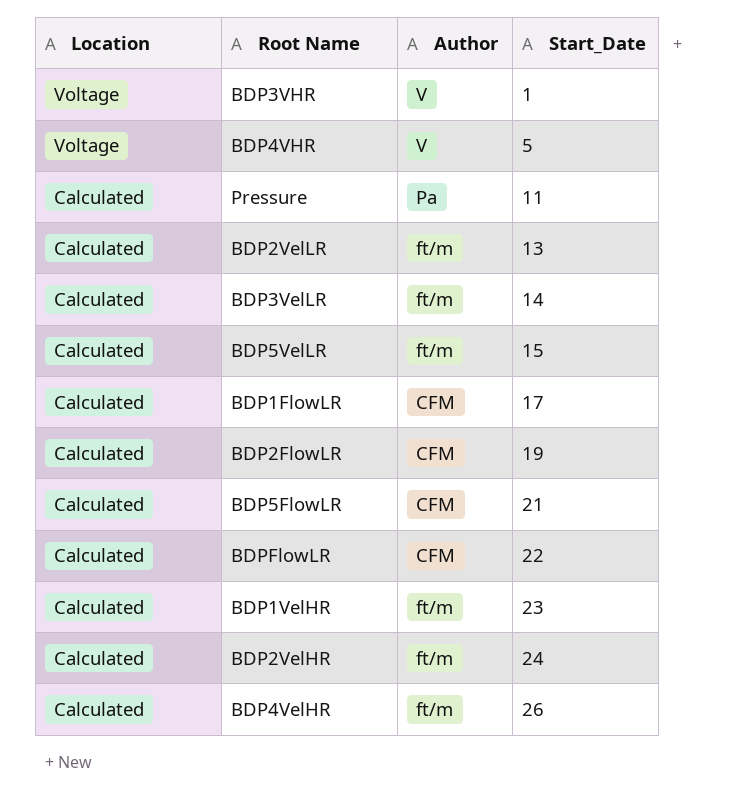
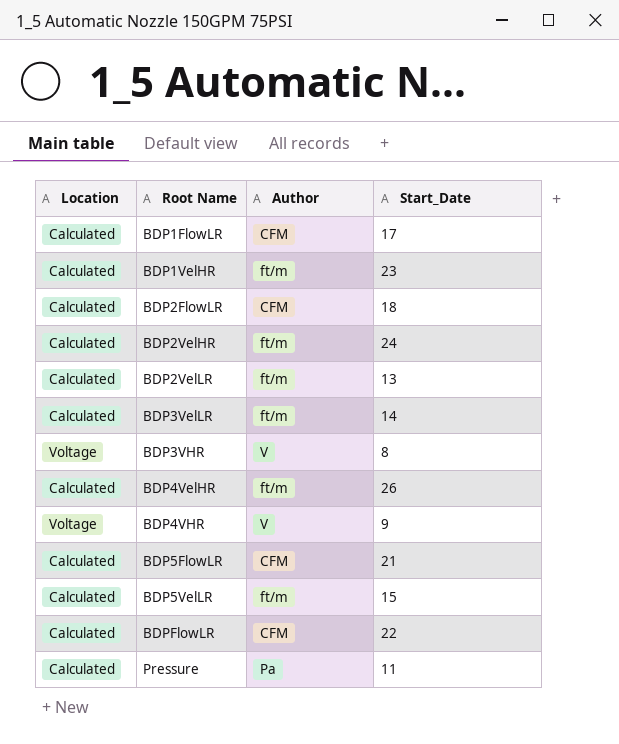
row order: Location descending -> Root Name ascending
BDP2FlowLR | Start_Date: 19 -> 18
BDP3VHR | Start_Date: 1 -> 8
BDP4VHR | Start_Date: 5 -> 9

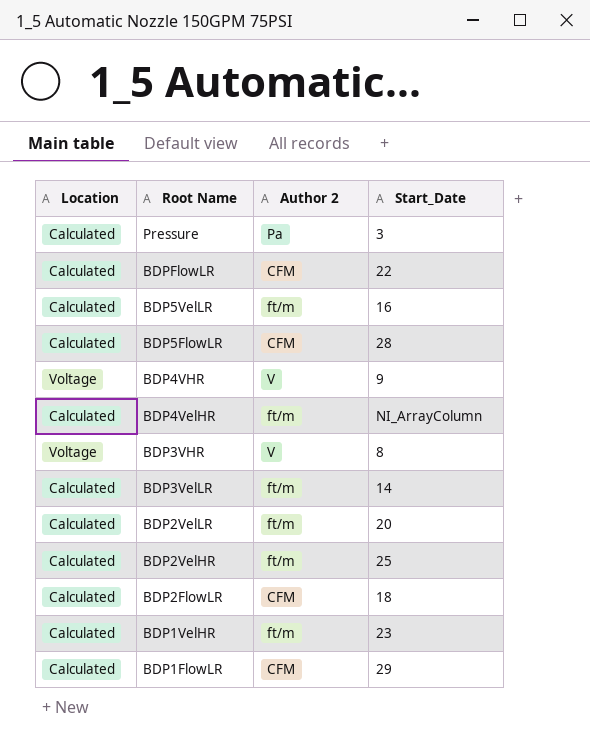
row order: Root Name ascending -> Root Name descending
column name: Author -> Author 2
Pressure | Start_Date: 11 -> 3
BDP5VelLR | Start_Date: 15 -> 16
BDP5FlowLR | Start_Date: 21 -> 28
BDP4VelHR | Start_Date: 26 -> NI_ArrayColumn
BDP2VelLR | Start_Date: 13 -> 20
BDP2VelHR | Start_Date: 24 -> 25
BDP1FlowLR | Start_Date: 17 -> 29

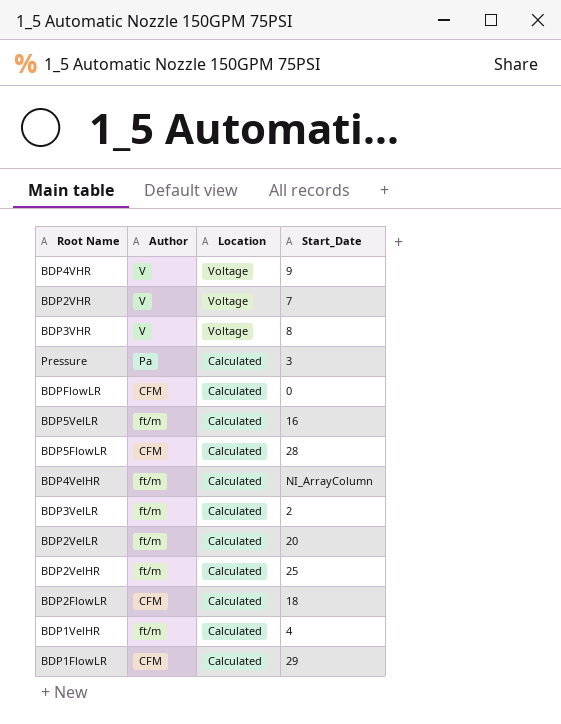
row order: Root Name descending -> Location descending
column name: Author 2 -> Author
column Location | position: 1 -> 3
row BDP2VHR: none -> V | Voltage | 7
BDPFlowLR | Start_Date: 22 -> 0
BDP3VelLR | Start_Date: 14 -> 2
BDP1VelHR | Start_Date: 23 -> 4

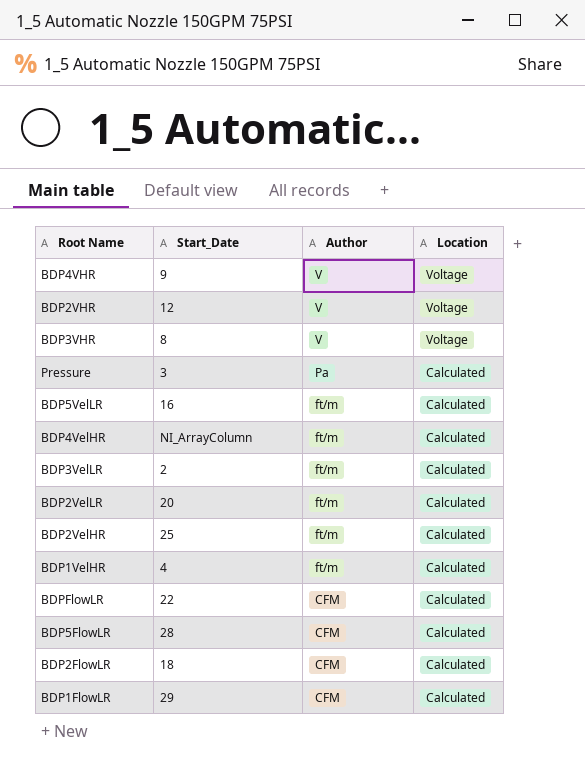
row order: Location descending -> Author descending
column Start_Date | position: 4 -> 2
BDP2VHR | Start_Date: 7 -> 12
BDPFlowLR | Start_Date: 0 -> 22

